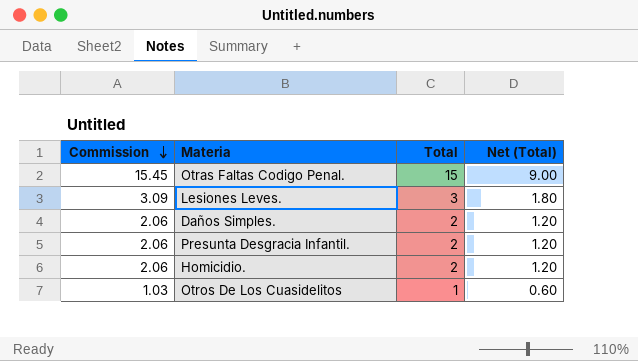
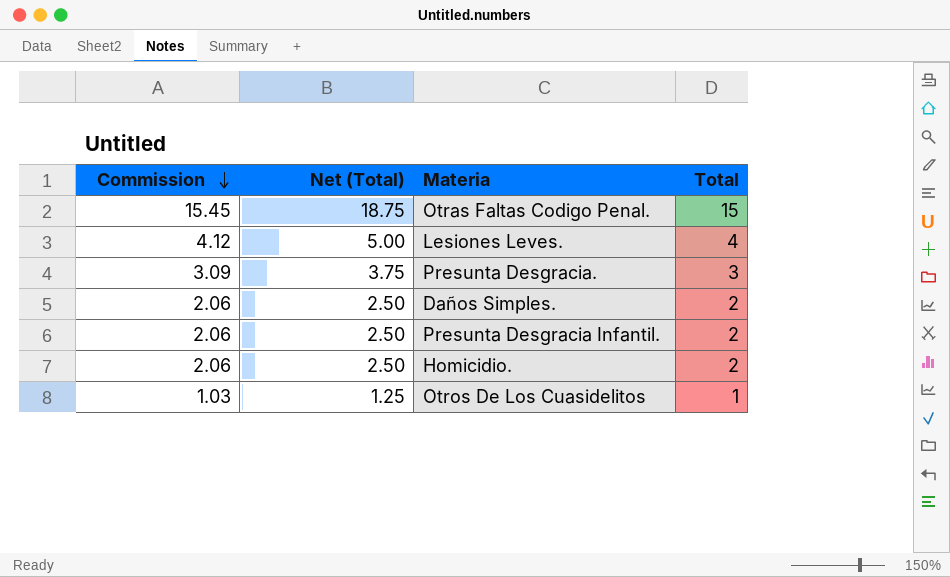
column Net (Total) | formula: [Total] * 0.6 -> [Total] * 1.25
column Net (Total) | position: 4 -> 2
Lesiones Leves. | Commission: 3.09 -> 4.12
Lesiones Leves. | Total: 3 -> 4
row Presunta Desgracia.: none -> 3.09 | 3.75 | 3

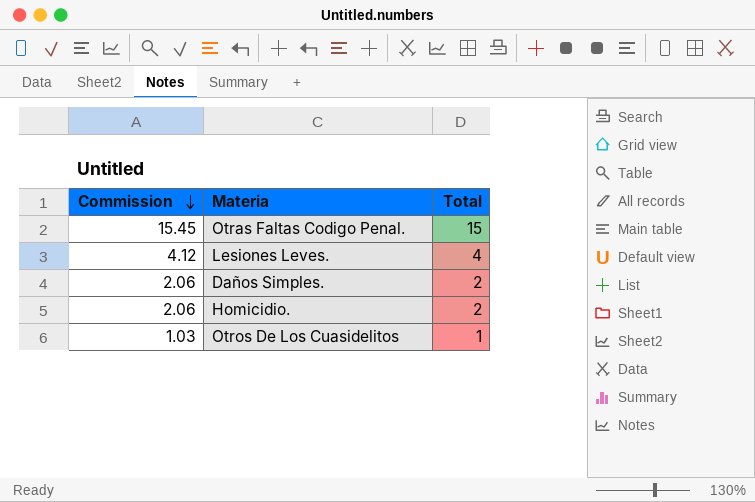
column Net (Total) | formula: [Total] * 1.25 -> none
row Presunta Desgracia.: 3.09 | 3.75 | 3 -> none
row Presunta Desgracia Infantil.: 2.06 | 2.50 | 2 -> none

